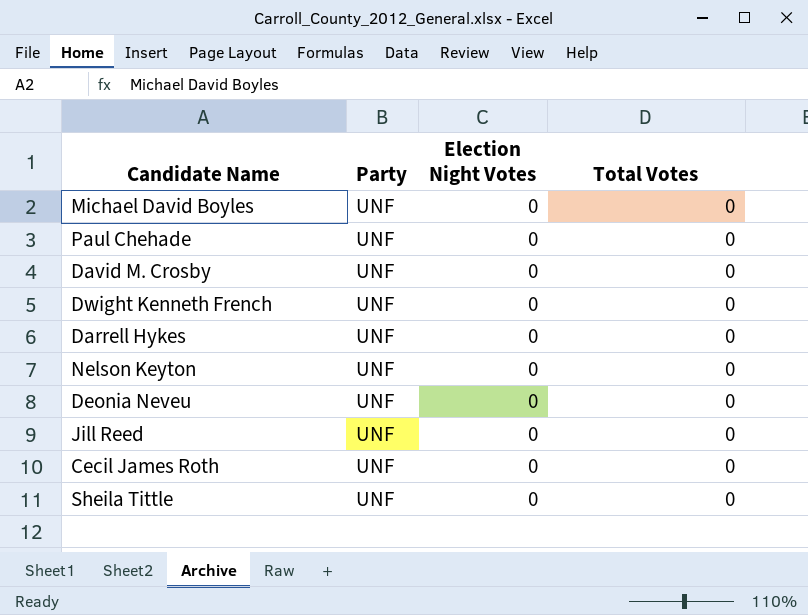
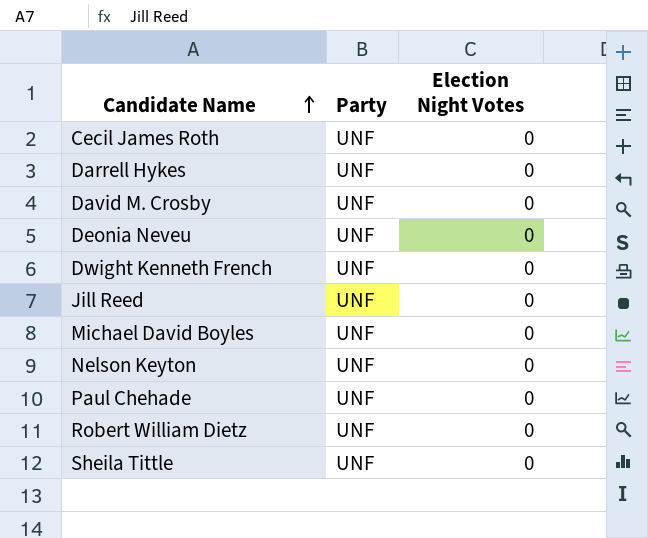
row order: none -> Candidate Name ascending
column Total Votes | position: 4 -> none
row Robert William Dietz: none -> UNF | 0

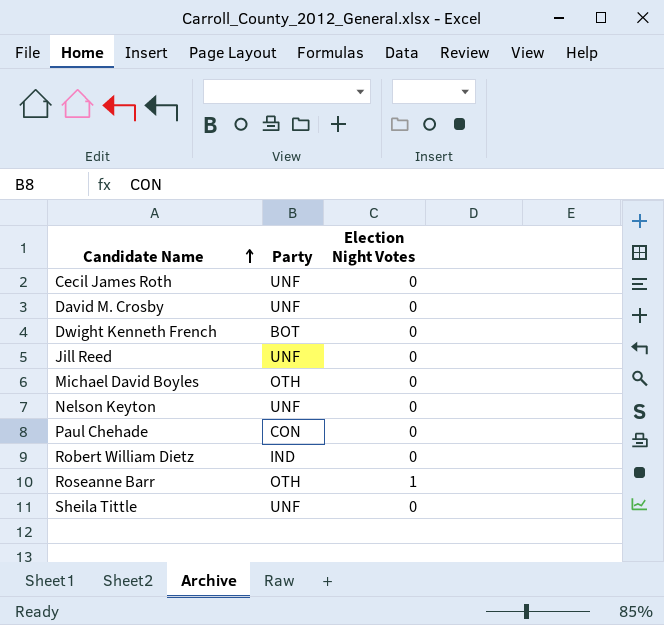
row Darrell Hykes: UNF | 0 -> none
row Deonia Neveu: UNF | 0 -> none
Dwight Kenneth French | Party: UNF -> BOT
Michael David Boyles | Party: UNF -> OTH
Paul Chehade | Party: UNF -> CON
Robert William Dietz | Party: UNF -> IND
row Roseanne Barr: none -> OTH | 1

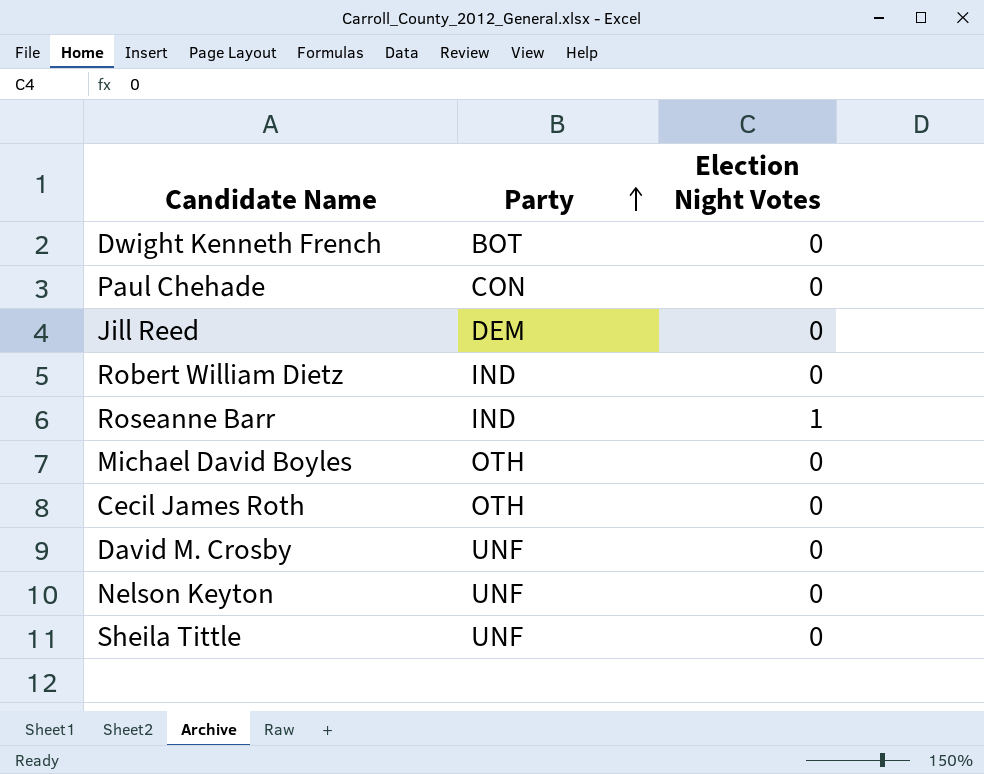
row order: Candidate Name ascending -> Party ascending
Jill Reed | Party: UNF -> DEM
Roseanne Barr | Party: OTH -> IND
Cecil James Roth | Party: UNF -> OTH

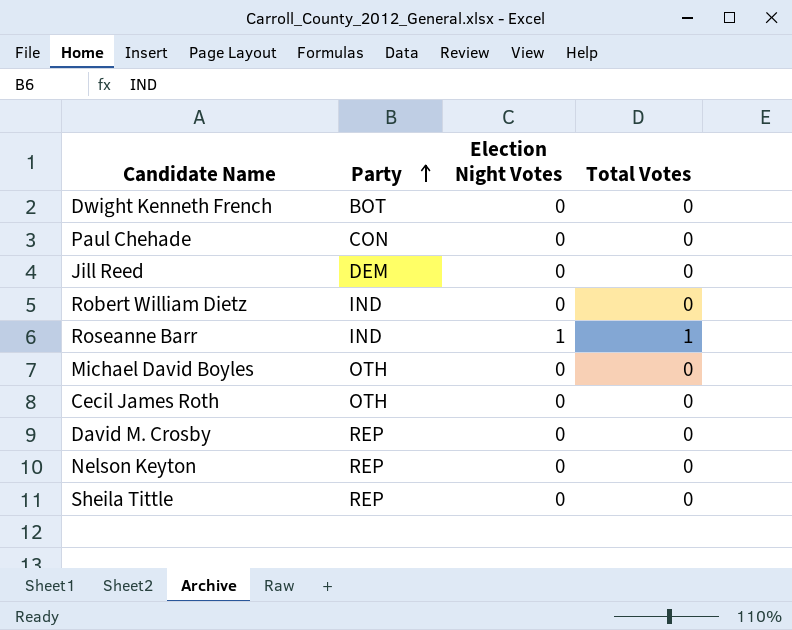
column Total Votes | position: none -> 4
David M. Crosby | Party: UNF -> REP
Nelson Keyton | Party: UNF -> REP
Sheila Tittle | Party: UNF -> REP

